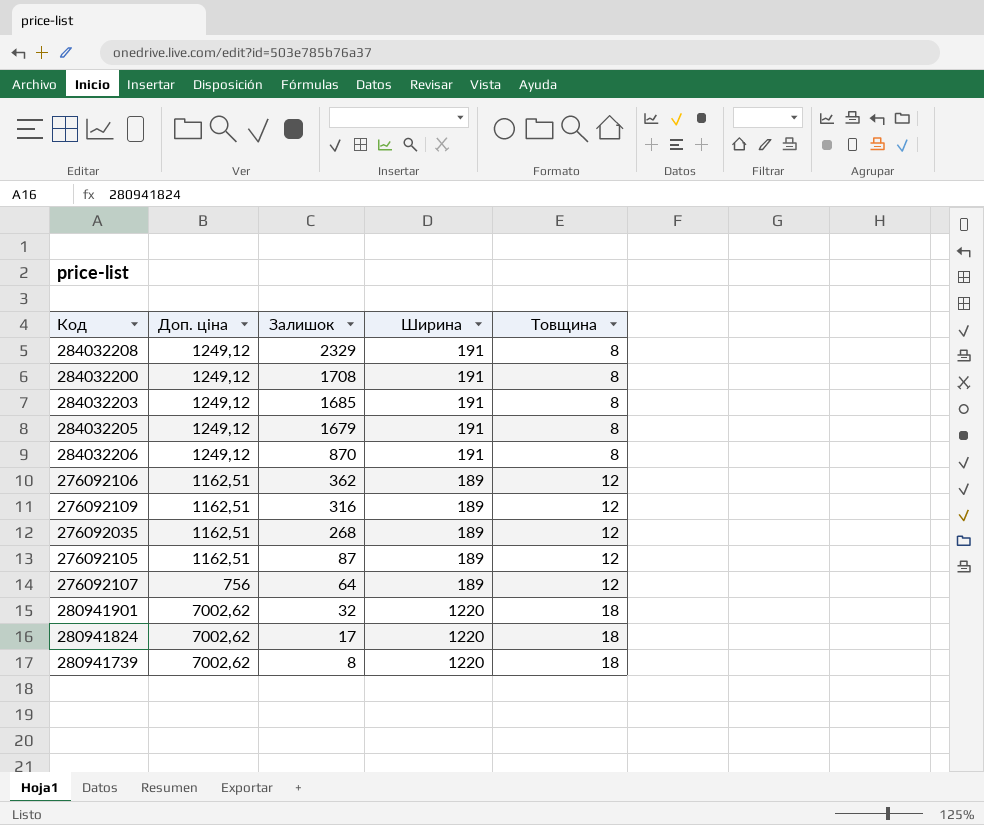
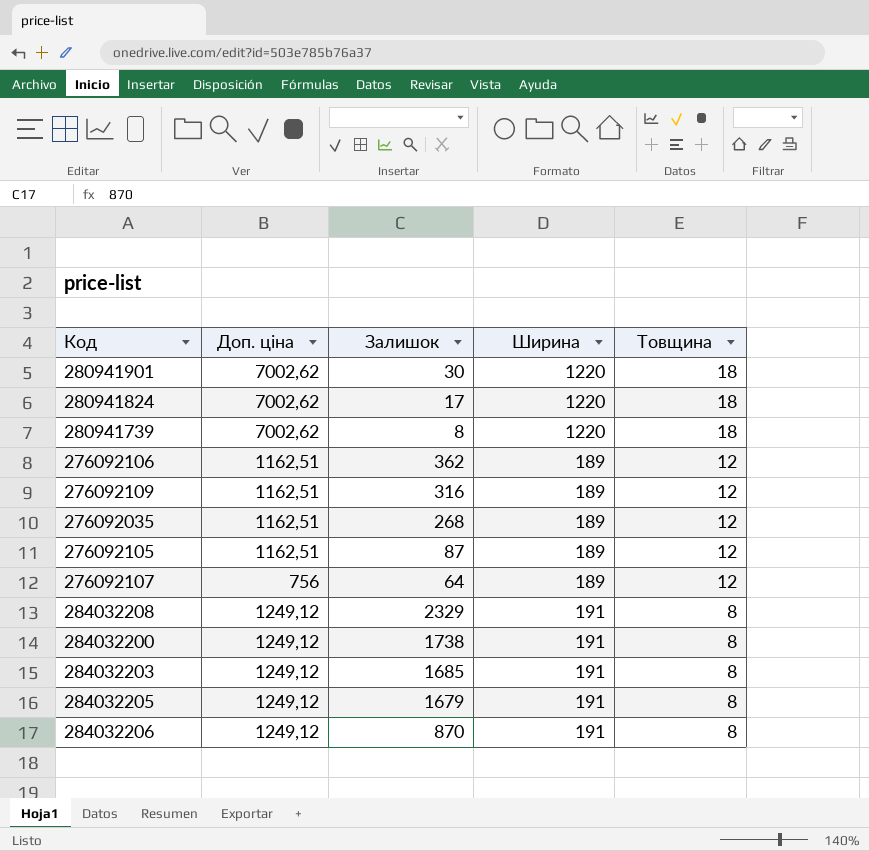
row order: Залишок descending -> Товщина descending
280941901 | Залишок: 32 -> 30
284032200 | Залишок: 1708 -> 1738

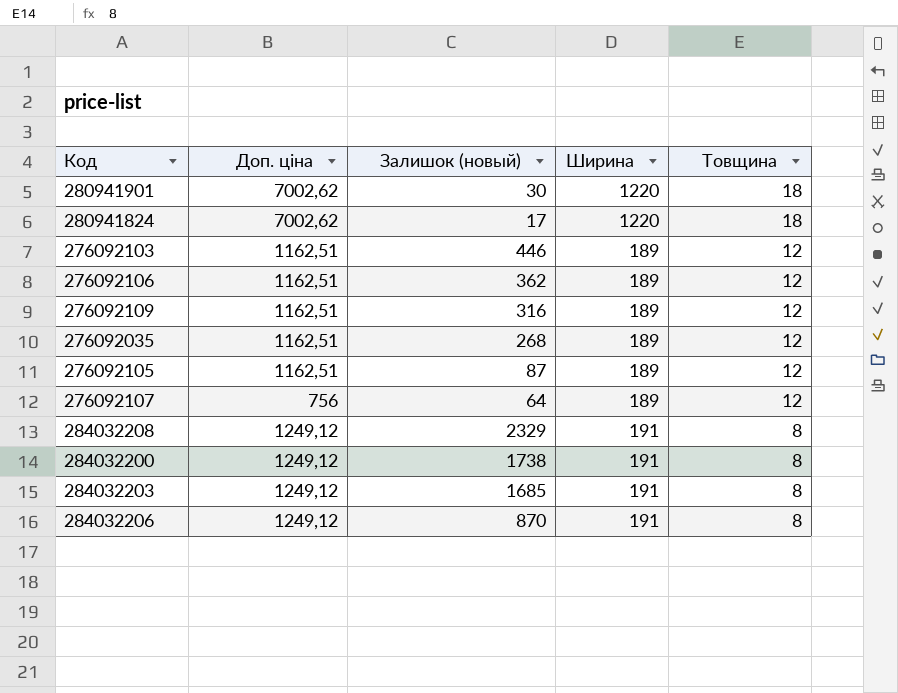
column name: Залишок -> Залишок (новый)
row 280941739: 7002,62 | 8 | 1220 | 18 -> none
row 284032205: 1249,12 | 1679 | 191 | 8 -> none
row 276092103: none -> 1162,51 | 446 | 189 | 12

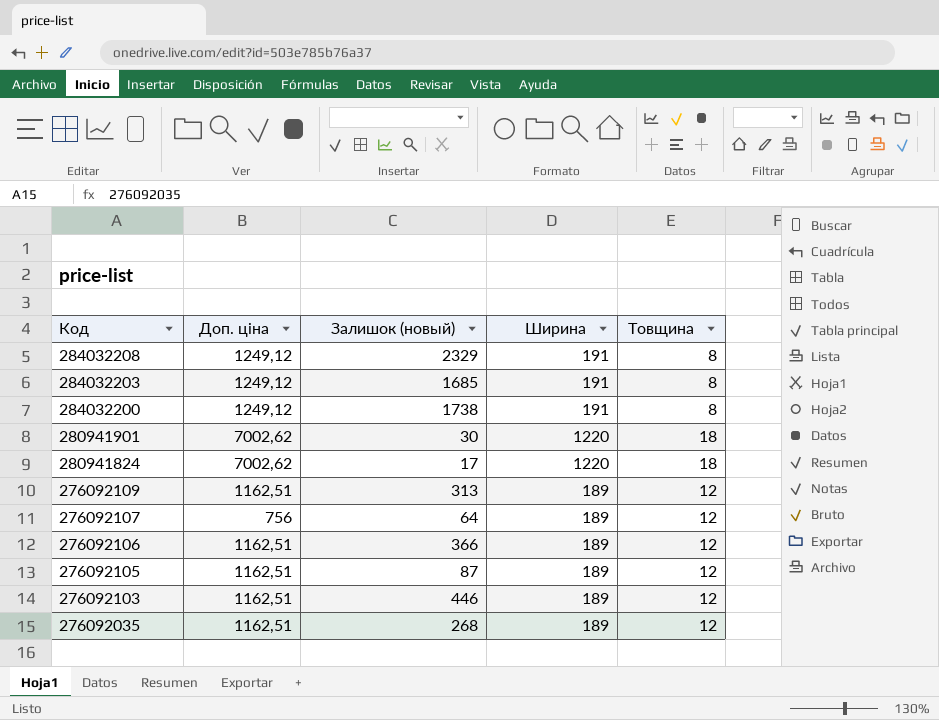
row order: Товщина descending -> Код descending
row 284032206: 1249,12 | 870 | 191 | 8 -> none
276092109 | Залишок (новый): 316 -> 313
276092106 | Залишок (новый): 362 -> 366

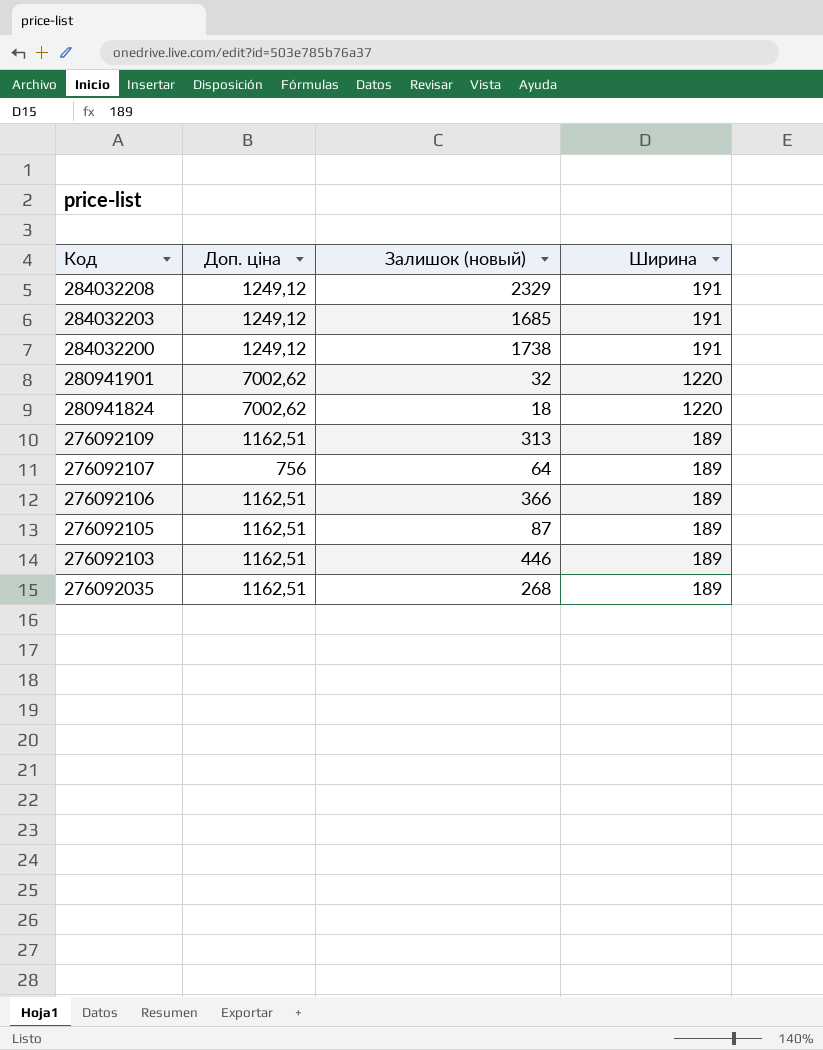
column Товщина | position: 5 -> none
280941901 | Залишок (новый): 30 -> 32
280941824 | Залишок (новый): 17 -> 18

